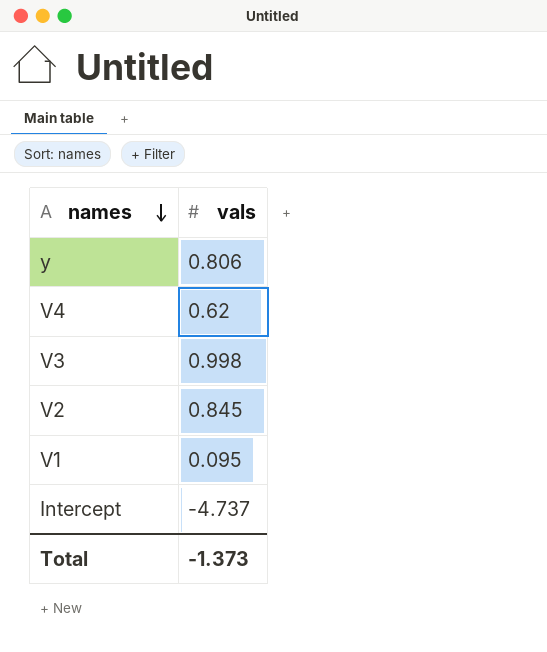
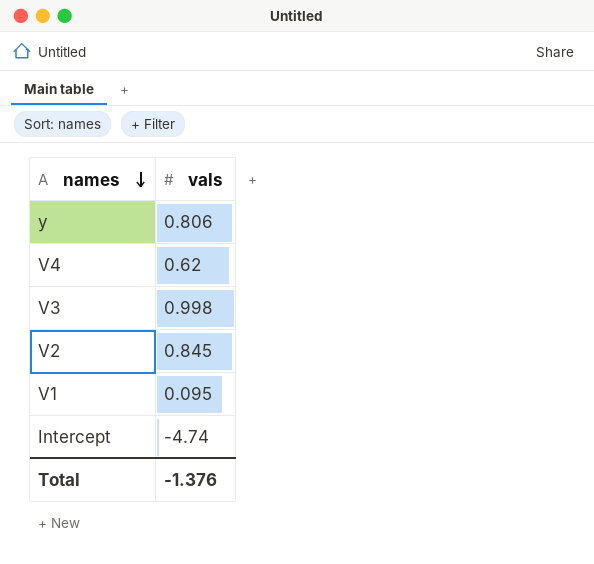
Intercept | vals: -4.737 -> -4.74
Total | vals: -1.373 -> -1.376

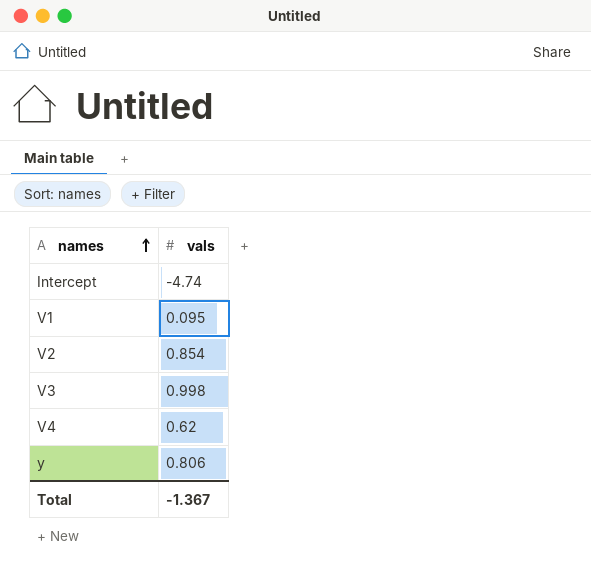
row order: names descending -> names ascending
V2 | vals: 0.845 -> 0.854
Total | vals: -1.376 -> -1.367

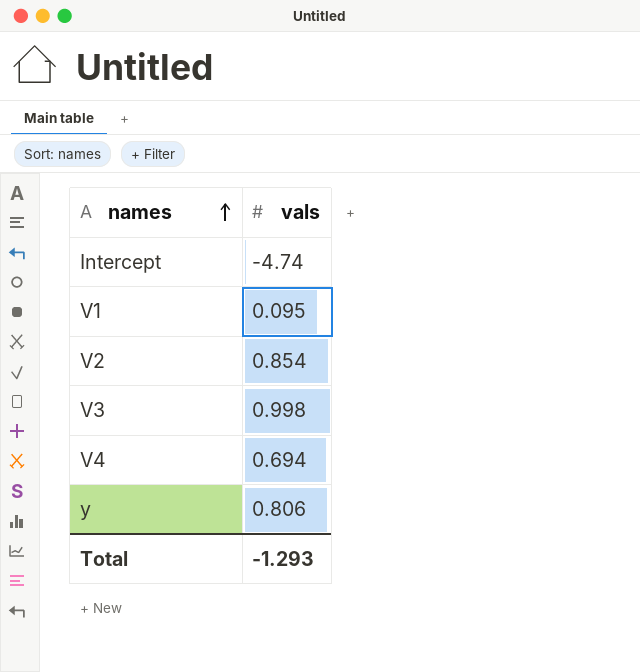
V4 | vals: 0.62 -> 0.694
Total | vals: -1.367 -> -1.293

